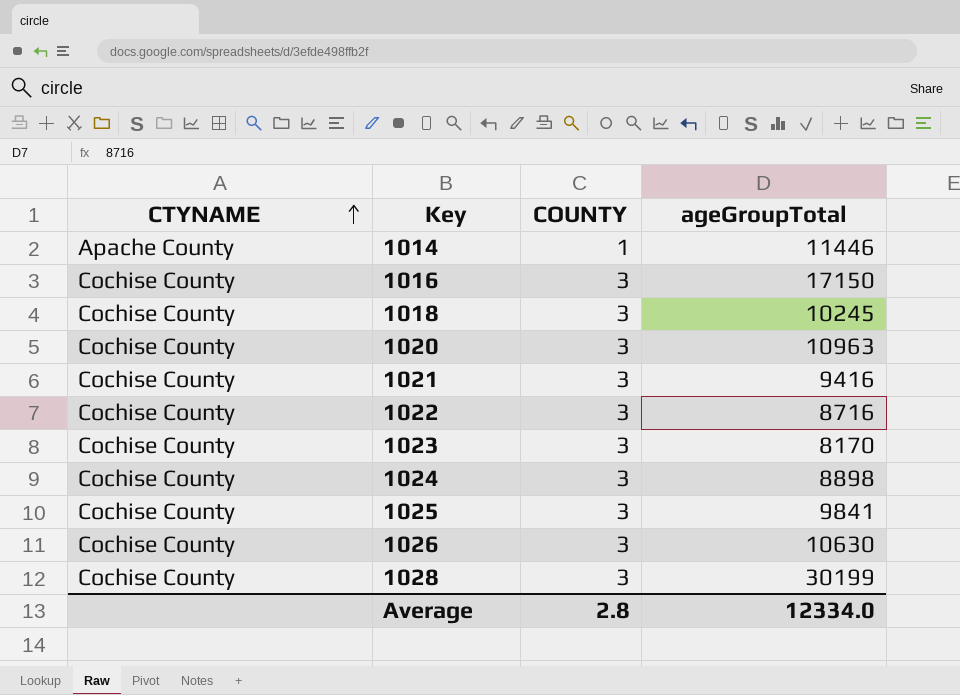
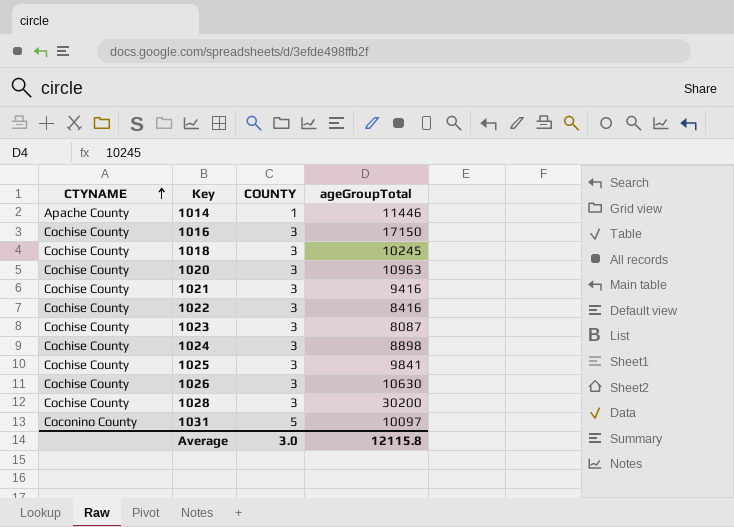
1022 | ageGroupTotal: 8716 -> 8416
1023 | ageGroupTotal: 8170 -> 8087
1028 | ageGroupTotal: 30199 -> 30200
row 1031: none -> Coconino County | 5 | 10097
Average | COUNTY: 2.8 -> 3.0
Average | ageGroupTotal: 12334.0 -> 12115.8

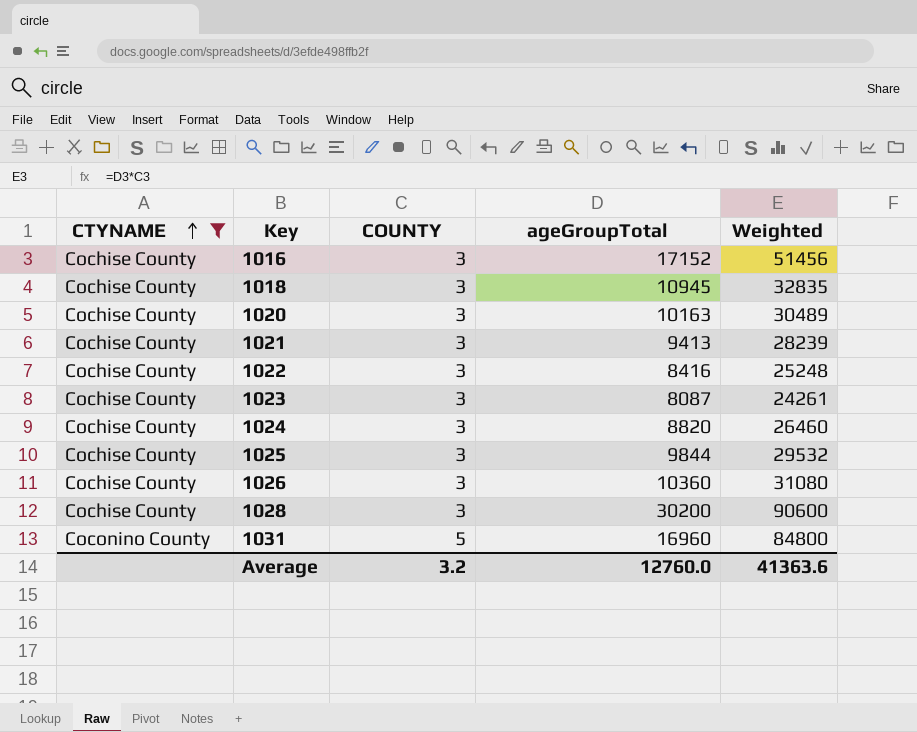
filter: none -> CTYNAME != Apache County
column Weighted | formula: none -> [COUNTY] * [ageGroupTotal]
1016 | ageGroupTotal: 17150 -> 17152
1018 | ageGroupTotal: 10245 -> 10945
1020 | ageGroupTotal: 10963 -> 10163
1021 | ageGroupTotal: 9416 -> 9413
1024 | ageGroupTotal: 8898 -> 8820
1025 | ageGroupTotal: 9841 -> 9844
1026 | ageGroupTotal: 10630 -> 10360
1031 | ageGroupTotal: 10097 -> 16960
Average | COUNTY: 3.0 -> 3.2
Average | ageGroupTotal: 12115.8 -> 12760.0

